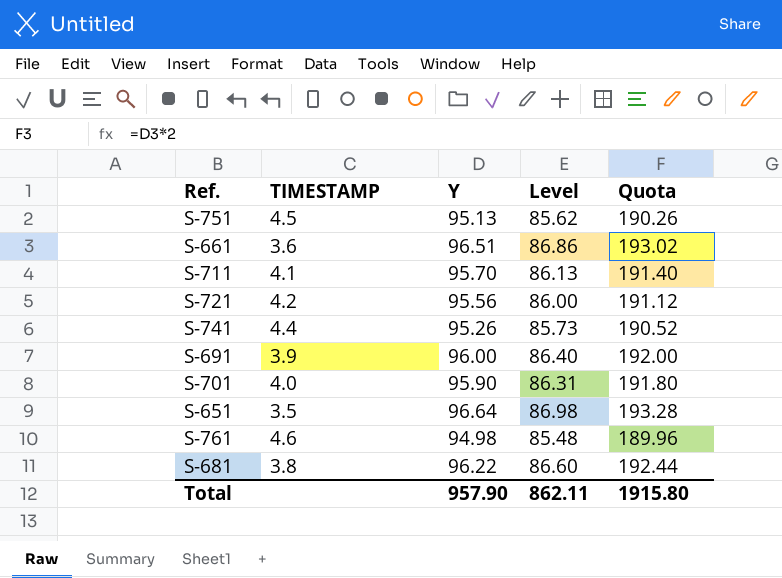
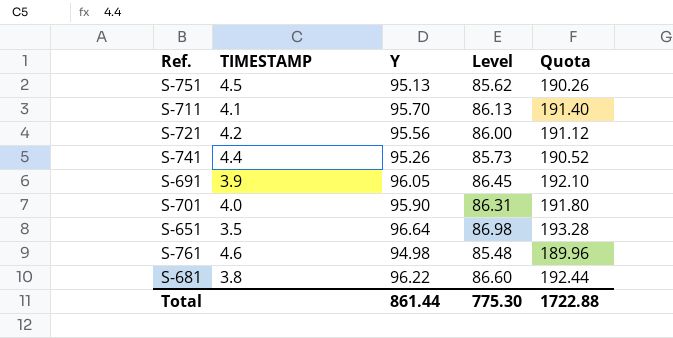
row S-661: 3.6 | 96.51 | 86.86 | 193.02 -> none
S-691 | Y: 96.00 -> 96.05
S-691 | Level: 86.40 -> 86.45
S-691 | Quota: 192.00 -> 192.10
Total | Y: 957.90 -> 861.44
Total | Level: 862.11 -> 775.30
Total | Quota: 1915.80 -> 1722.88

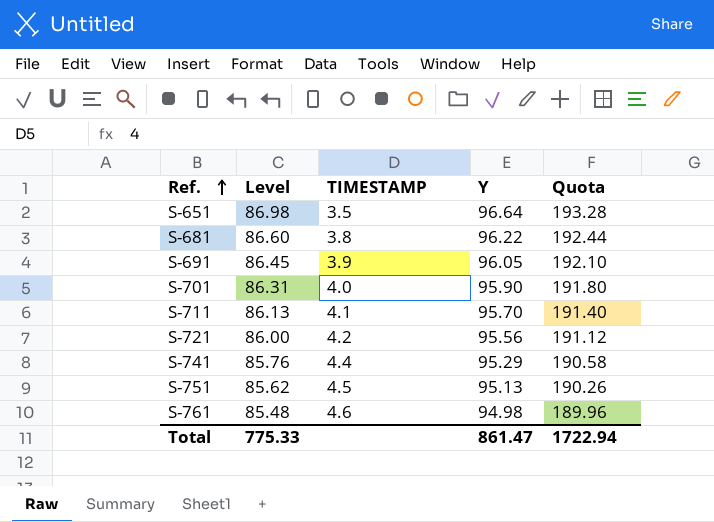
row order: none -> Ref. ascending
column Level | position: 4 -> 2
S-741 | Level: 85.73 -> 85.76
S-741 | Y: 95.26 -> 95.29
S-741 | Quota: 190.52 -> 190.58
Total | Level: 775.30 -> 775.33
Total | Y: 861.44 -> 861.47
Total | Quota: 1722.88 -> 1722.94

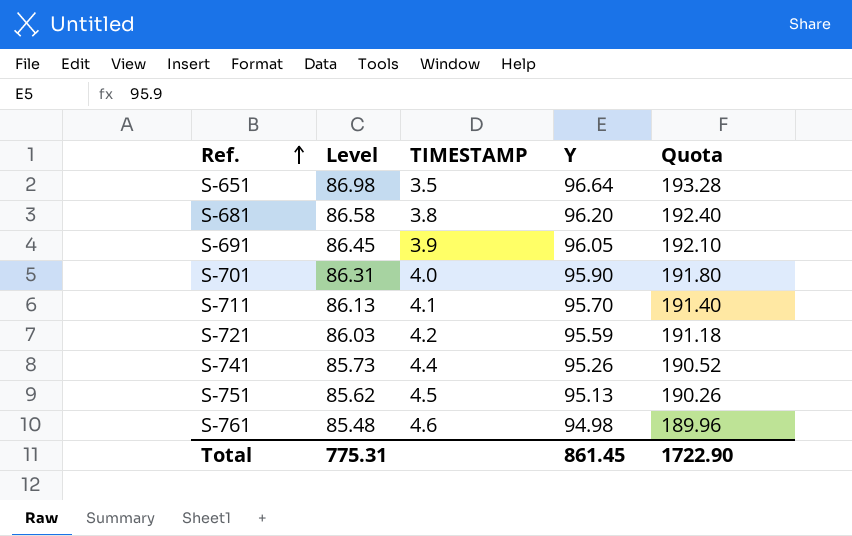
S-681 | Level: 86.60 -> 86.58
S-681 | Y: 96.22 -> 96.20
S-681 | Quota: 192.44 -> 192.40
S-721 | Level: 86.00 -> 86.03
S-721 | Y: 95.56 -> 95.59
S-721 | Quota: 191.12 -> 191.18
S-741 | Level: 85.76 -> 85.73
S-741 | Y: 95.29 -> 95.26
S-741 | Quota: 190.58 -> 190.52
Total | Level: 775.33 -> 775.31
Total | Y: 861.47 -> 861.45
Total | Quota: 1722.94 -> 1722.90

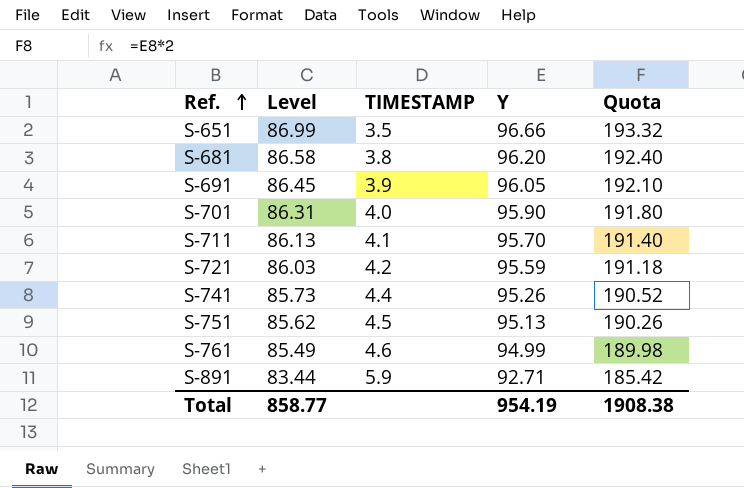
S-651 | Level: 86.98 -> 86.99
S-651 | Y: 96.64 -> 96.66
S-651 | Quota: 193.28 -> 193.32
S-761 | Level: 85.48 -> 85.49
S-761 | Y: 94.98 -> 94.99
S-761 | Quota: 189.96 -> 189.98
row S-891: none -> 83.44 | 5.9 | 92.71 | 185.42
Total | Level: 775.31 -> 858.77
Total | Y: 861.45 -> 954.19
Total | Quota: 1722.90 -> 1908.38

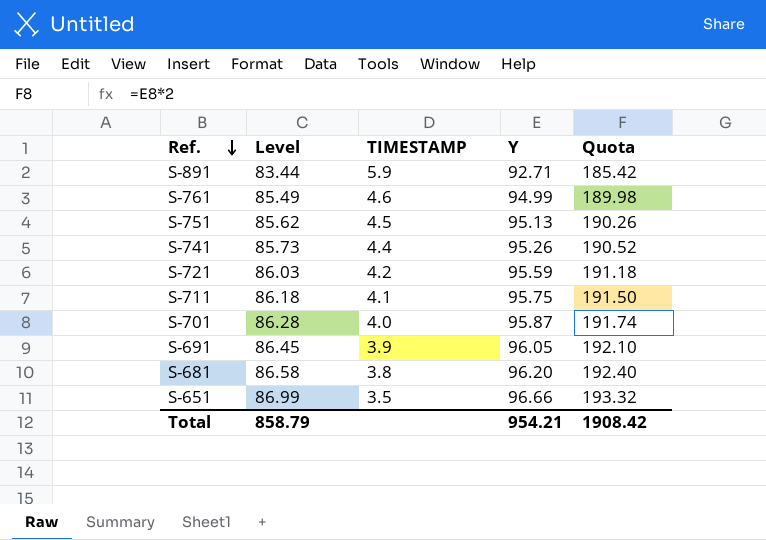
row order: Ref. ascending -> Ref. descending
S-711 | Level: 86.13 -> 86.18
S-711 | Y: 95.70 -> 95.75
S-711 | Quota: 191.40 -> 191.50
S-701 | Level: 86.31 -> 86.28
S-701 | Y: 95.90 -> 95.87
S-701 | Quota: 191.80 -> 191.74
Total | Level: 858.77 -> 858.79
Total | Y: 954.19 -> 954.21
Total | Quota: 1908.38 -> 1908.42

